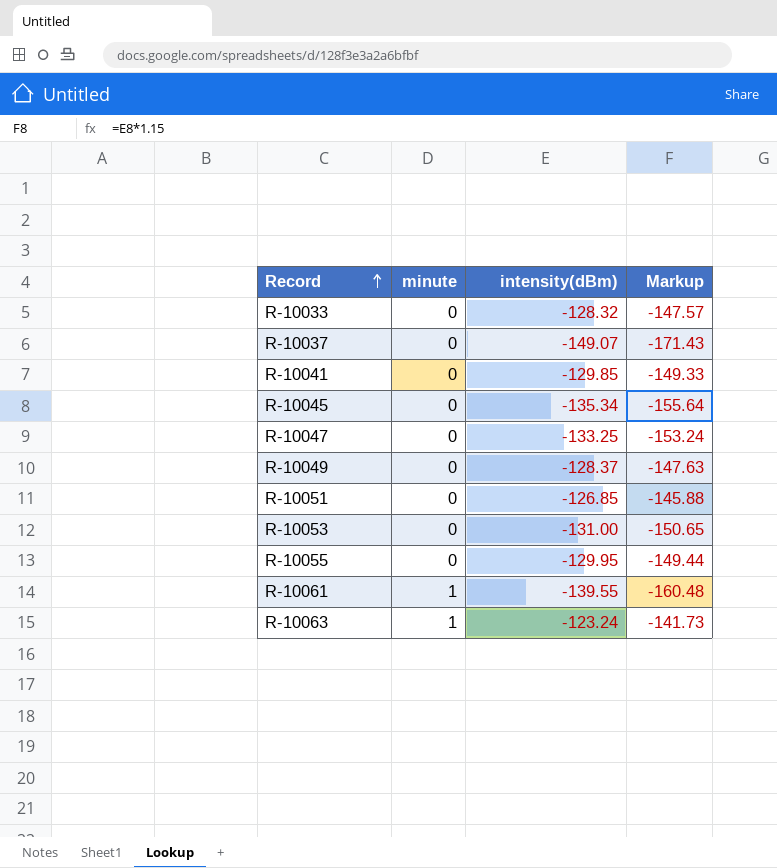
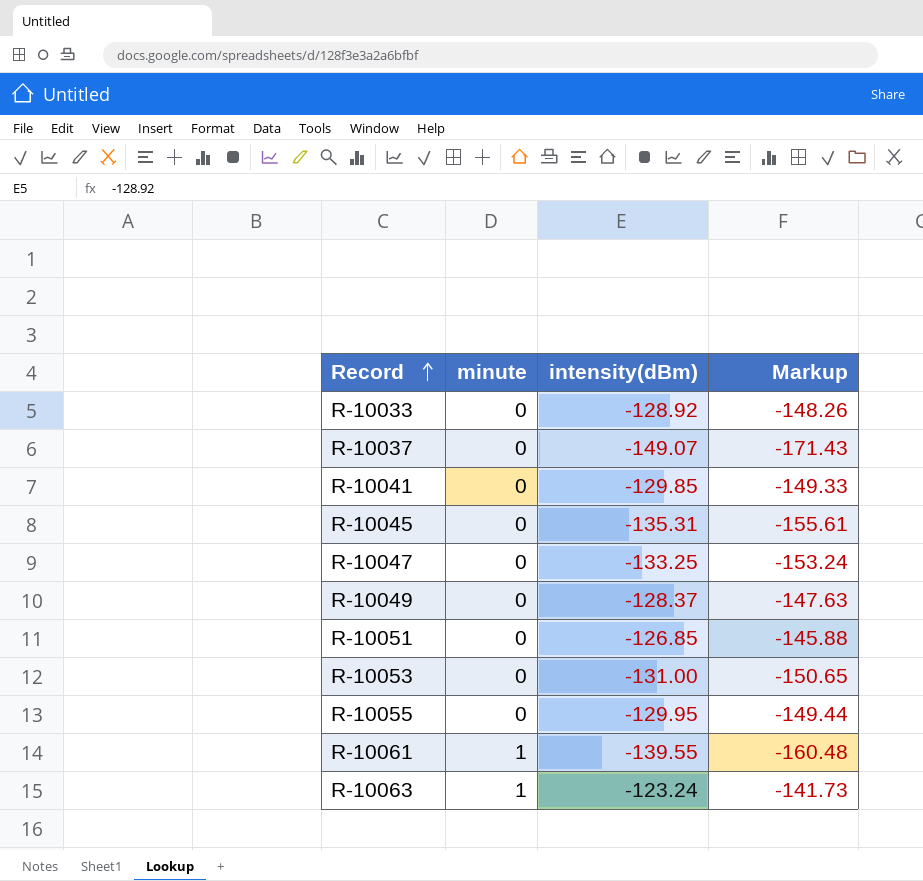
R-10033 | intensity(dBm): -128.32 -> -128.92
R-10033 | Markup: -147.57 -> -148.26
R-10045 | intensity(dBm): -135.34 -> -135.31
R-10045 | Markup: -155.64 -> -155.61

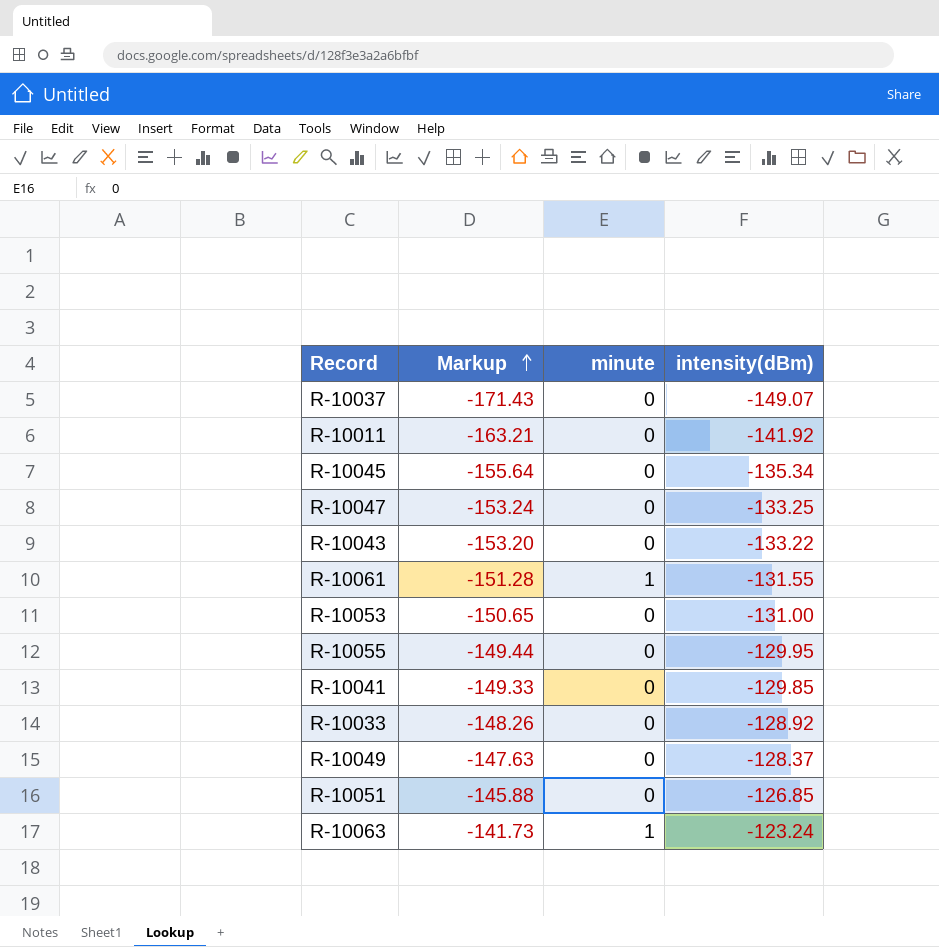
row order: Record ascending -> Markup ascending
column Markup | position: 4 -> 2
row R-10011: none -> -163.21 | 0 | -141.92
R-10045 | Markup: -155.61 -> -155.64
R-10045 | intensity(dBm): -135.31 -> -135.34
row R-10043: none -> -153.20 | 0 | -133.22
R-10061 | Markup: -160.48 -> -151.28
R-10061 | intensity(dBm): -139.55 -> -131.55

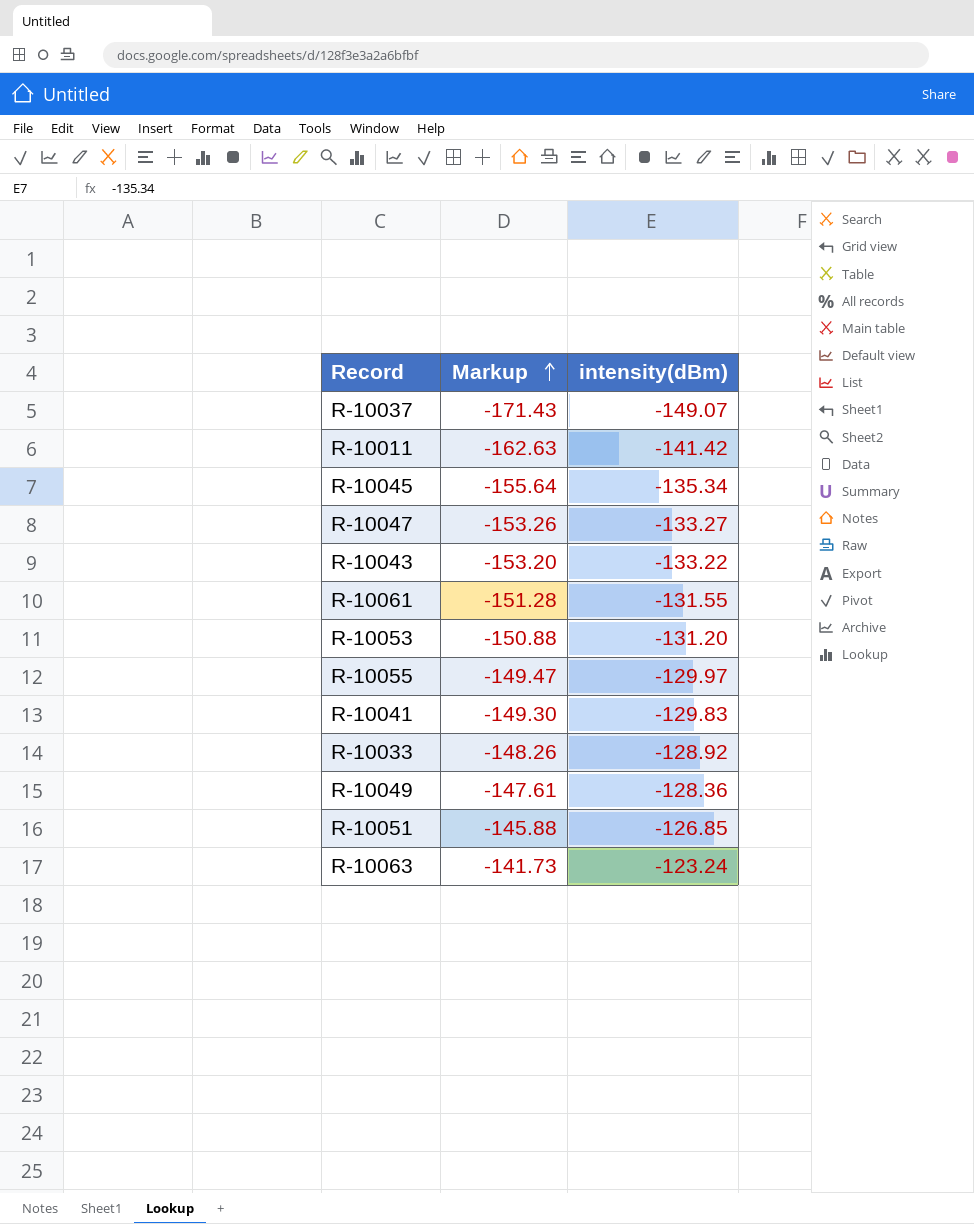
column minute | position: 3 -> none
R-10011 | Markup: -163.21 -> -162.63
R-10011 | intensity(dBm): -141.92 -> -141.42
R-10047 | Markup: -153.24 -> -153.26
R-10047 | intensity(dBm): -133.25 -> -133.27
R-10053 | Markup: -150.65 -> -150.88
R-10053 | intensity(dBm): -131.00 -> -131.20
R-10055 | Markup: -149.44 -> -149.47
R-10055 | intensity(dBm): -129.95 -> -129.97
R-10041 | Markup: -149.33 -> -149.30
R-10041 | intensity(dBm): -129.85 -> -129.83
R-10049 | Markup: -147.63 -> -147.61
R-10049 | intensity(dBm): -128.37 -> -128.36

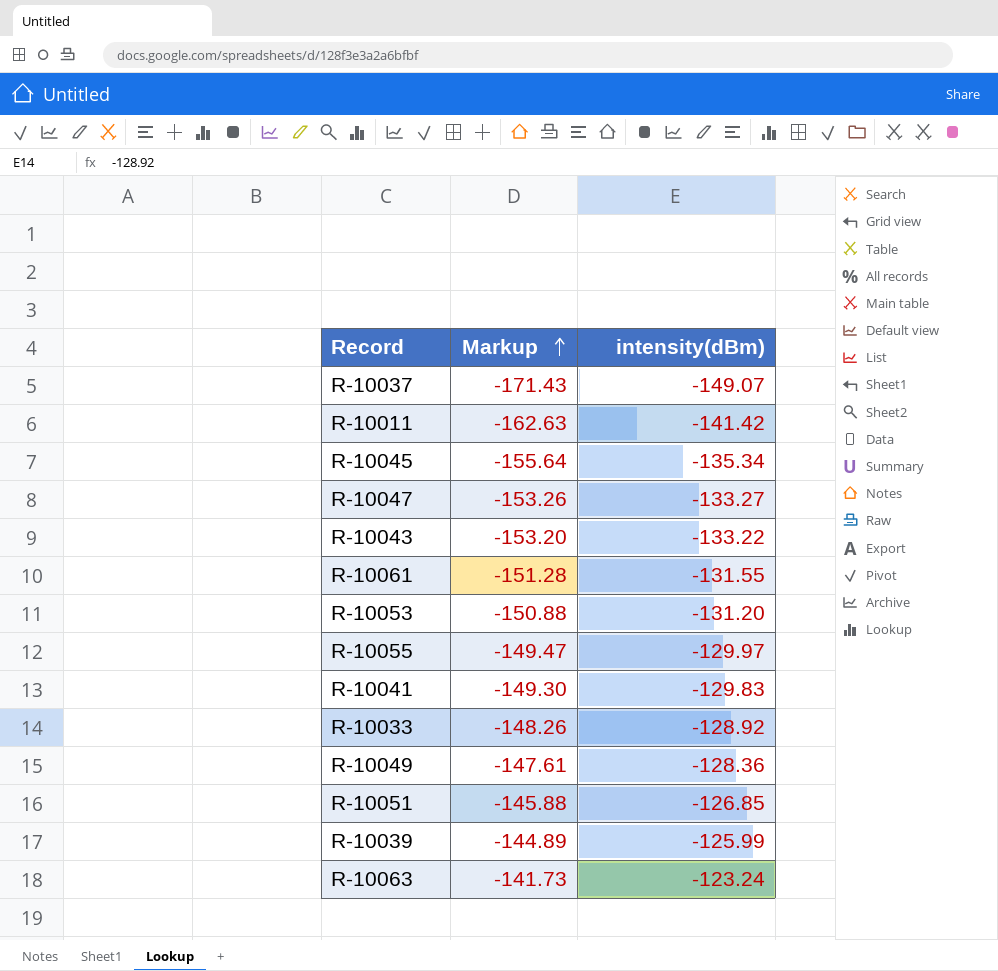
row R-10039: none -> -144.89 | -125.99

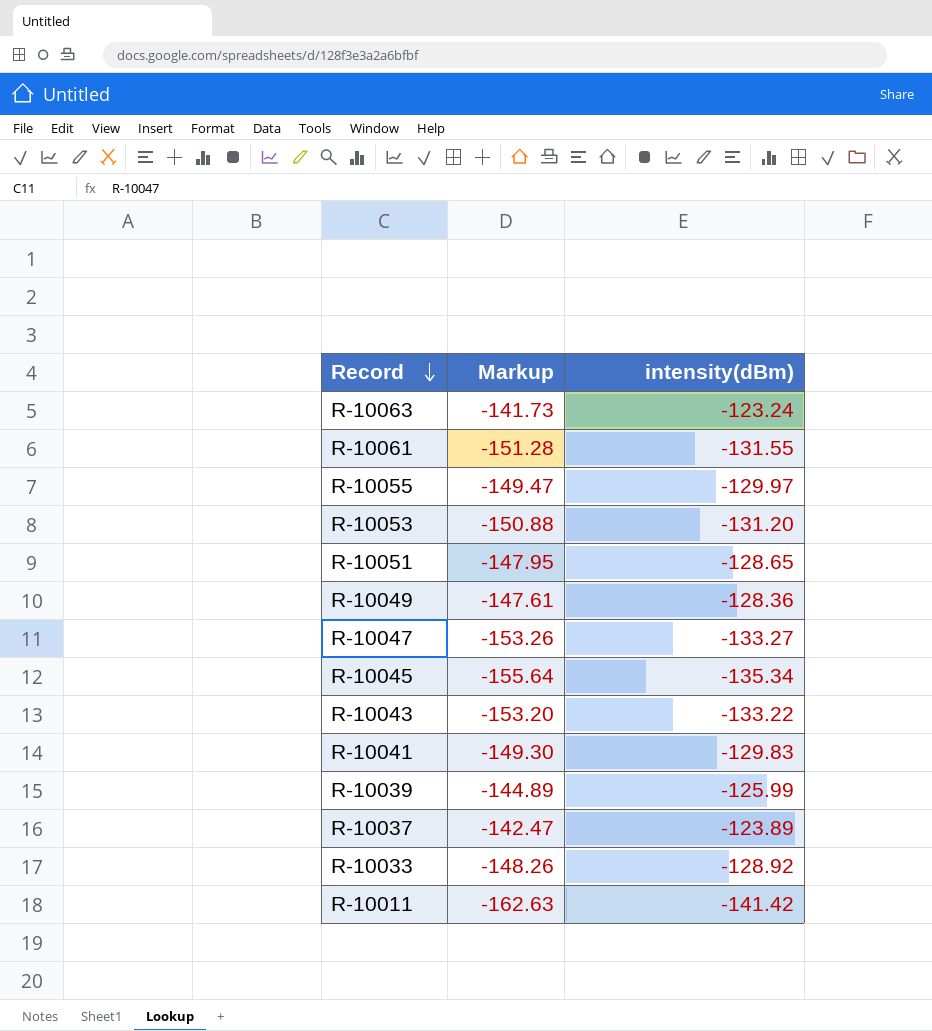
row order: Markup ascending -> Record descending
R-10051 | Markup: -145.88 -> -147.95
R-10051 | intensity(dBm): -126.85 -> -128.65
R-10037 | Markup: -171.43 -> -142.47
R-10037 | intensity(dBm): -149.07 -> -123.89

